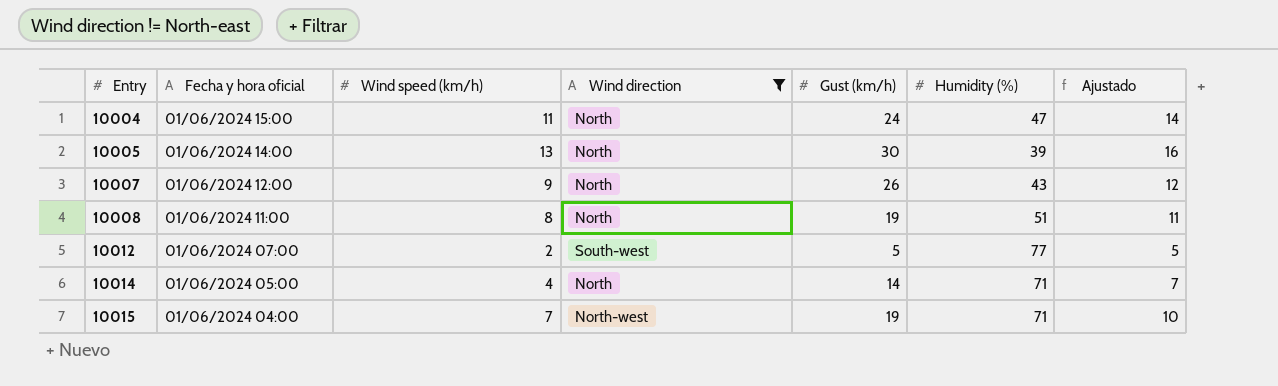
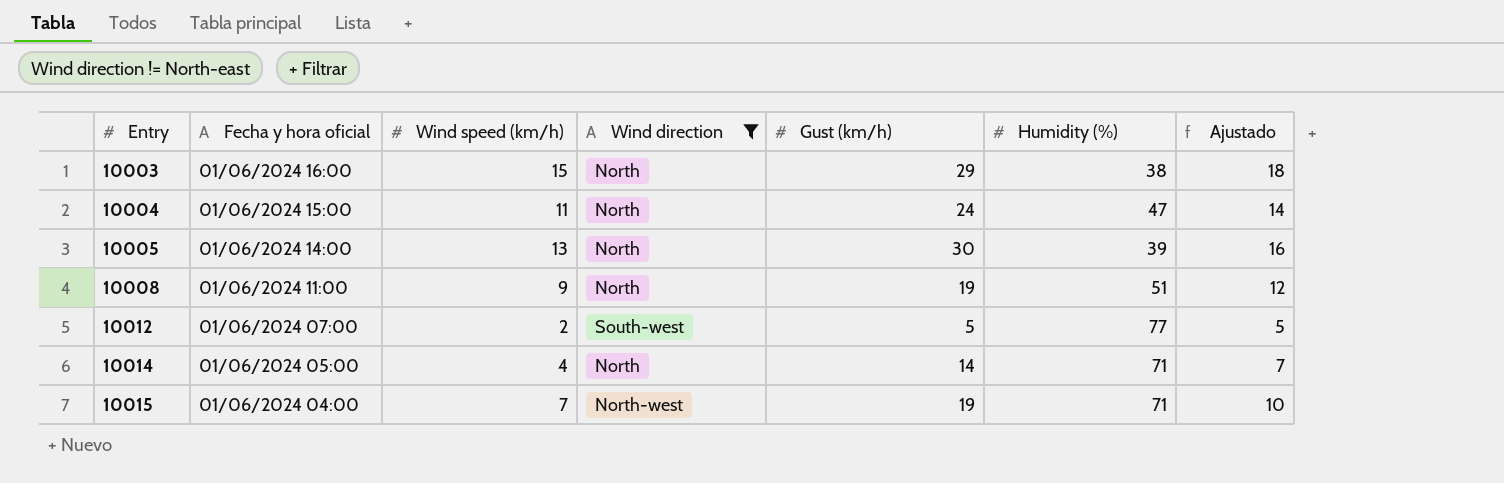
row 10007: 01/06/2024 12:00 | 9 | North | 26 | 43 | 12 -> none
row 10003: none -> 01/06/2024 16:00 | 15 | North | 29 | 38 | 18
10008 | Wind speed (km/h): 8 -> 9
10008 | Ajustado: 11 -> 12

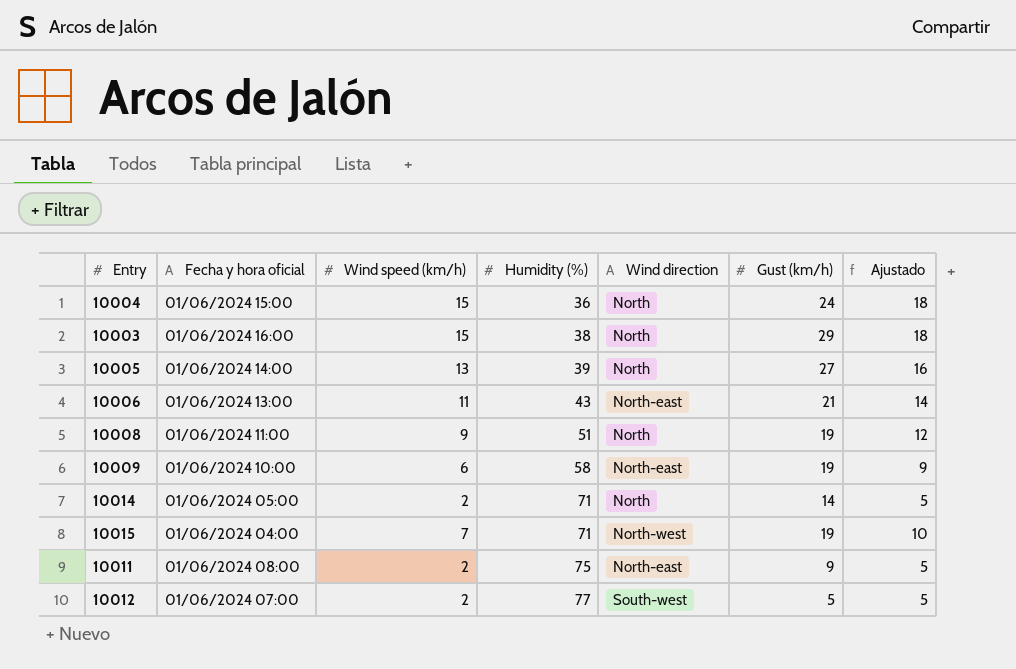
filter: Wind direction != North-east -> none
row order: Entry ascending -> Humidity (%) ascending
column Humidity (%) | position: 6 -> 4
10004 | Wind speed (km/h): 11 -> 15
10004 | Humidity (%): 47 -> 36
10004 | Ajustado: 14 -> 18
10005 | Gust (km/h): 30 -> 27
10014 | Wind speed (km/h): 4 -> 2
10014 | Ajustado: 7 -> 5

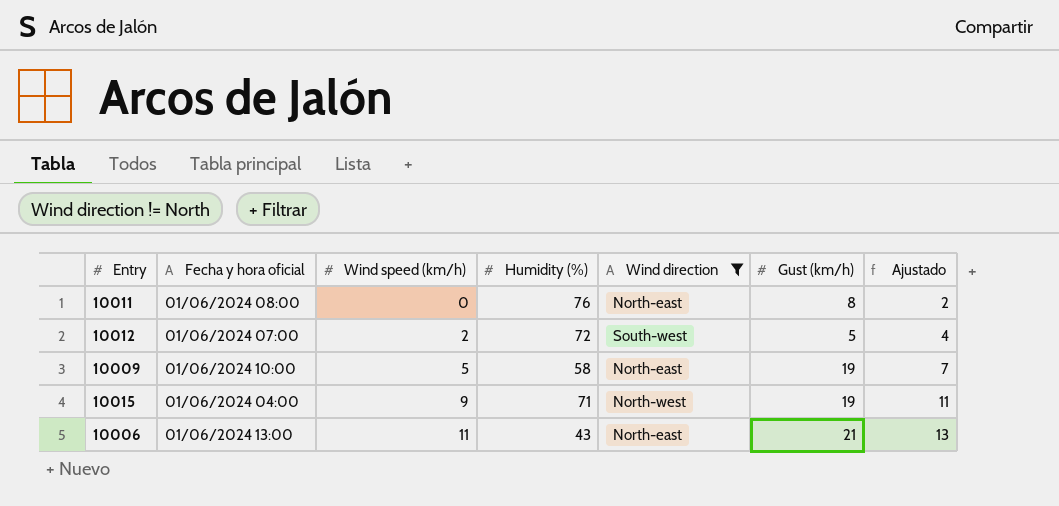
filter: none -> Wind direction != North
row order: Humidity (%) ascending -> Wind speed (km/h) ascending
column Ajustado | formula: [Wind speed (km/h)] + 3 -> [Wind speed (km/h)] + 2
10011 | Wind speed (km/h): 2 -> 0
10011 | Humidity (%): 75 -> 76
10011 | Gust (km/h): 9 -> 8
10012 | Humidity (%): 77 -> 72
10009 | Wind speed (km/h): 6 -> 5
10015 | Wind speed (km/h): 7 -> 9

